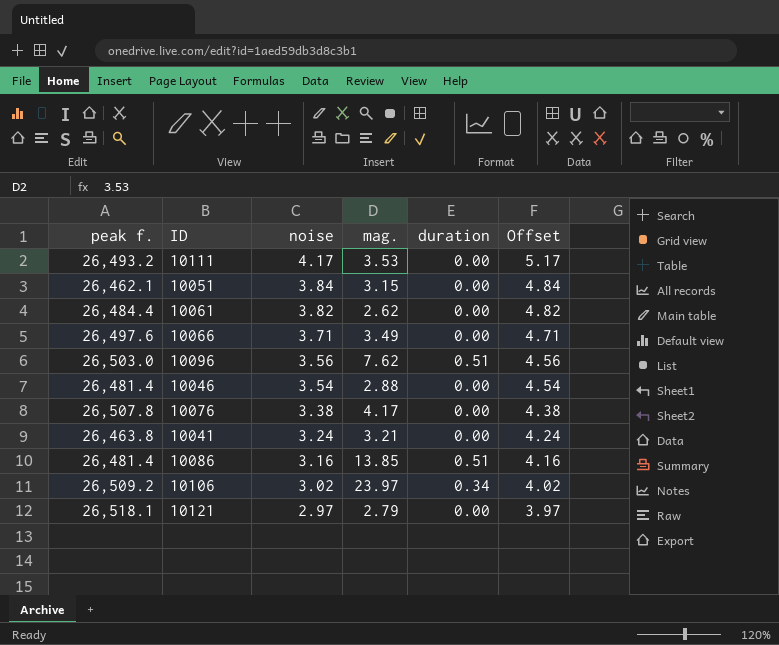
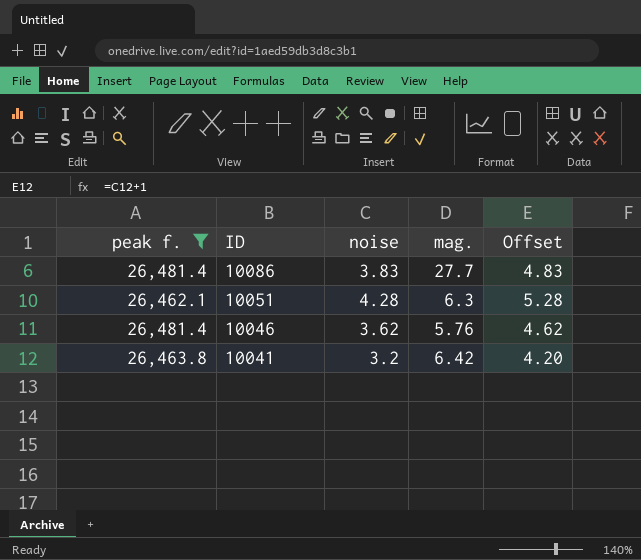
filter: none -> peak f. <= 26,481.4
row order: noise descending -> ID descending
column duration | position: 5 -> none
10086 | noise: 3.16 -> 3.83
10086 | mag.: 13.85 -> 27.7
10086 | Offset: 4.16 -> 4.83
10051 | noise: 3.84 -> 4.28
10051 | mag.: 3.15 -> 6.3
10051 | Offset: 4.84 -> 5.28
10046 | noise: 3.54 -> 3.62
10046 | mag.: 2.88 -> 5.76
10046 | Offset: 4.54 -> 4.62
10041 | noise: 3.24 -> 3.2
10041 | mag.: 3.21 -> 6.42
10041 | Offset: 4.24 -> 4.20

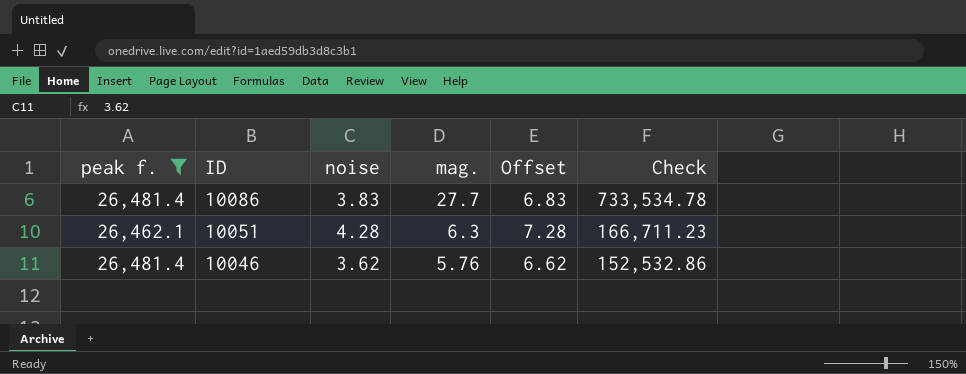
column Offset | formula: [noise] + 1 -> [noise] + 3
column Check | formula: none -> [peak f.] * [mag.]
row 10041: 26,463.8 | 3.2 | 6.42 | 4.20 -> none

